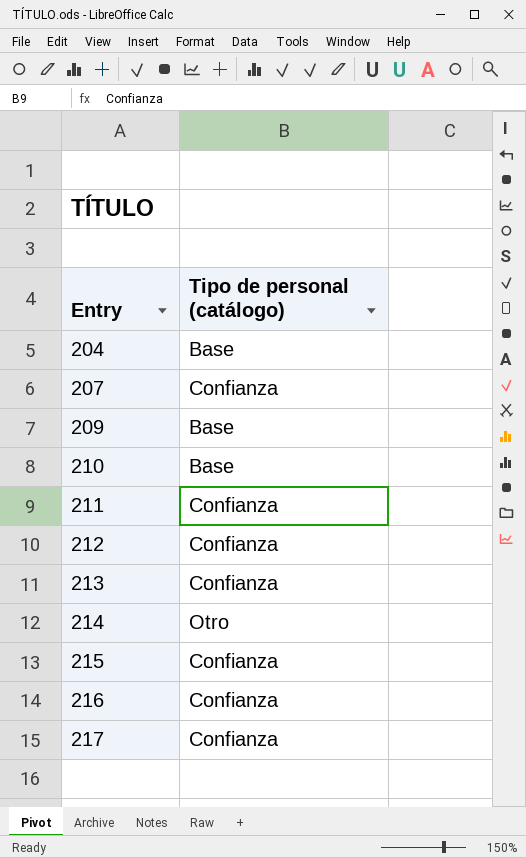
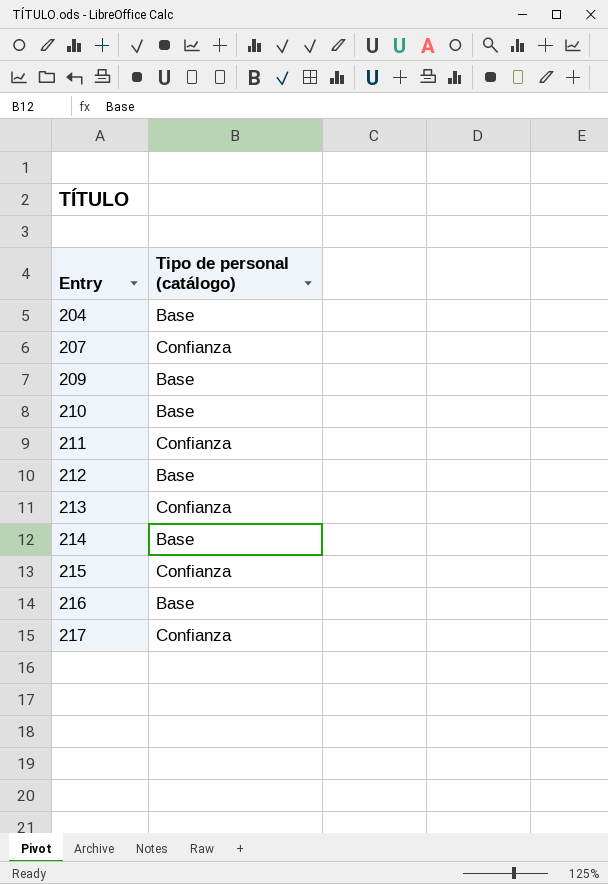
212 | Tipo de personal (catálogo): Confianza -> Base
214 | Tipo de personal (catálogo): Otro -> Base
216 | Tipo de personal (catálogo): Confianza -> Base

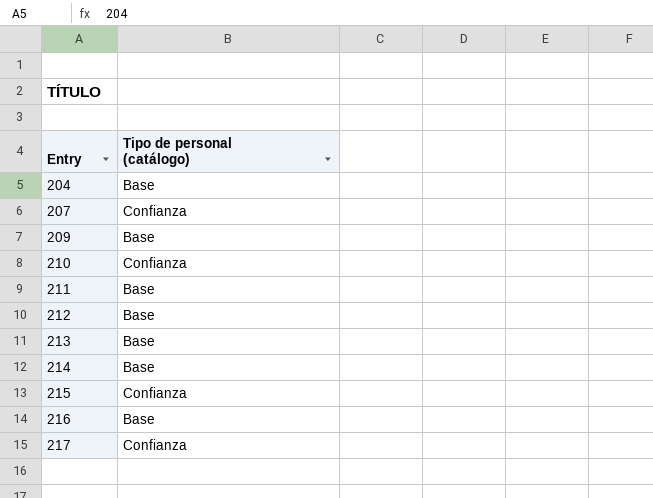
210 | Tipo de personal (catálogo): Base -> Confianza
211 | Tipo de personal (catálogo): Confianza -> Base
213 | Tipo de personal (catálogo): Confianza -> Base

